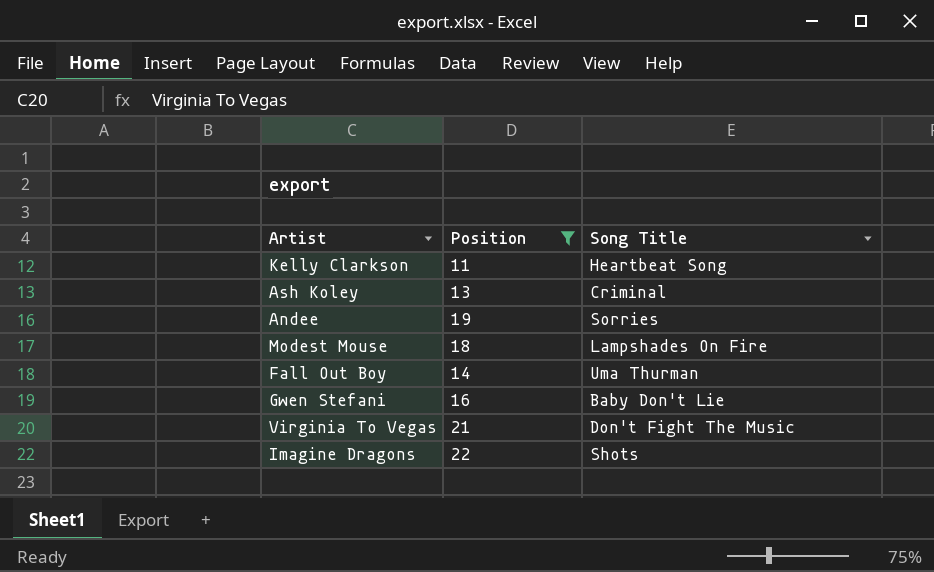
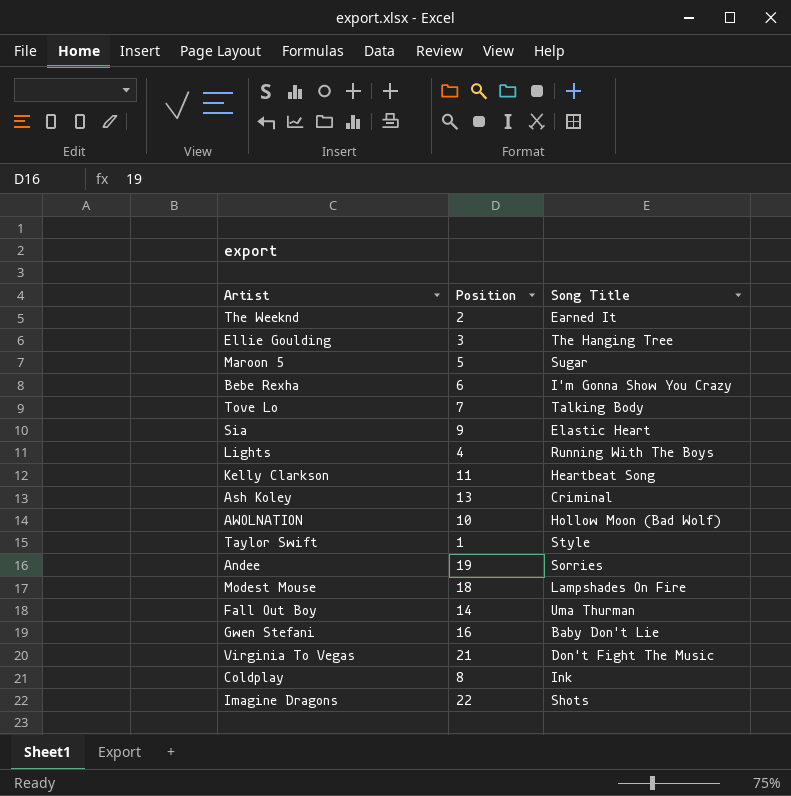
filter: Position >= 11 -> none

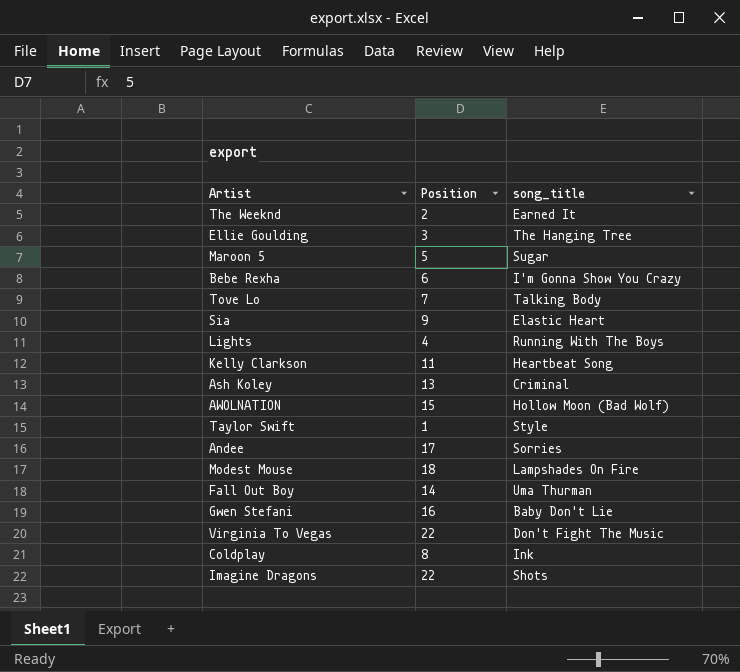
column name: Song Title -> song_title
AWOLNATION | Position: 10 -> 15
Andee | Position: 19 -> 17
Virginia To Vegas | Position: 21 -> 22

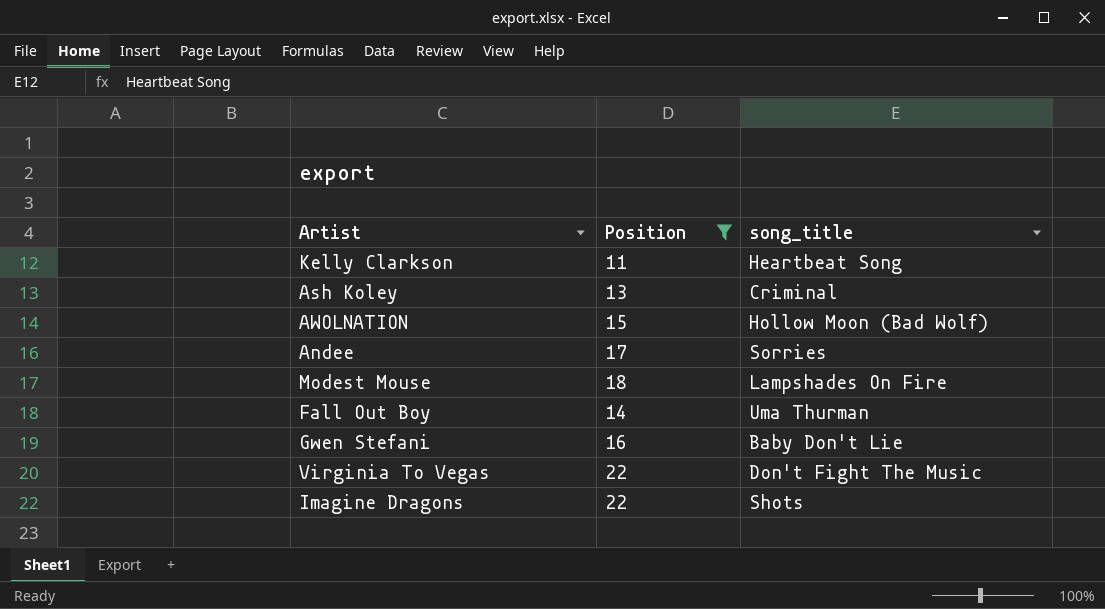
filter: none -> Position >= 11

